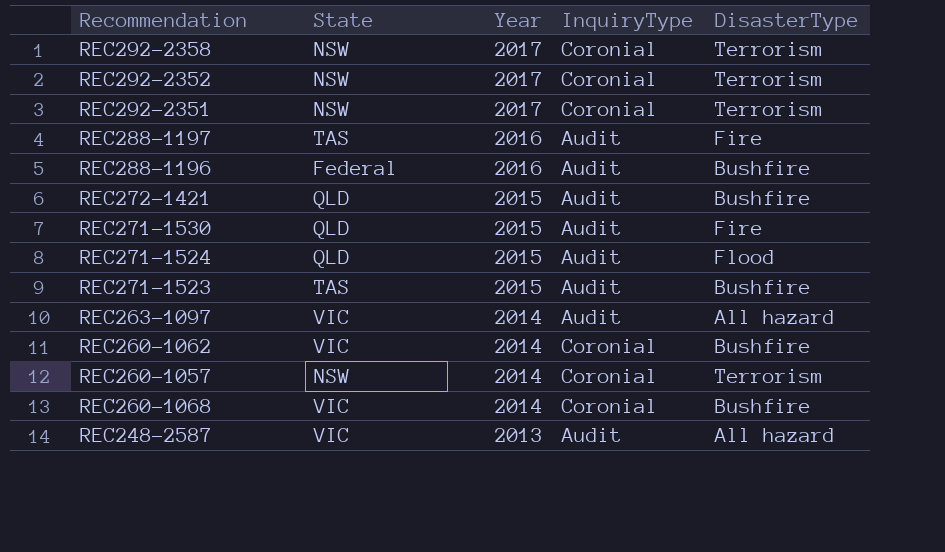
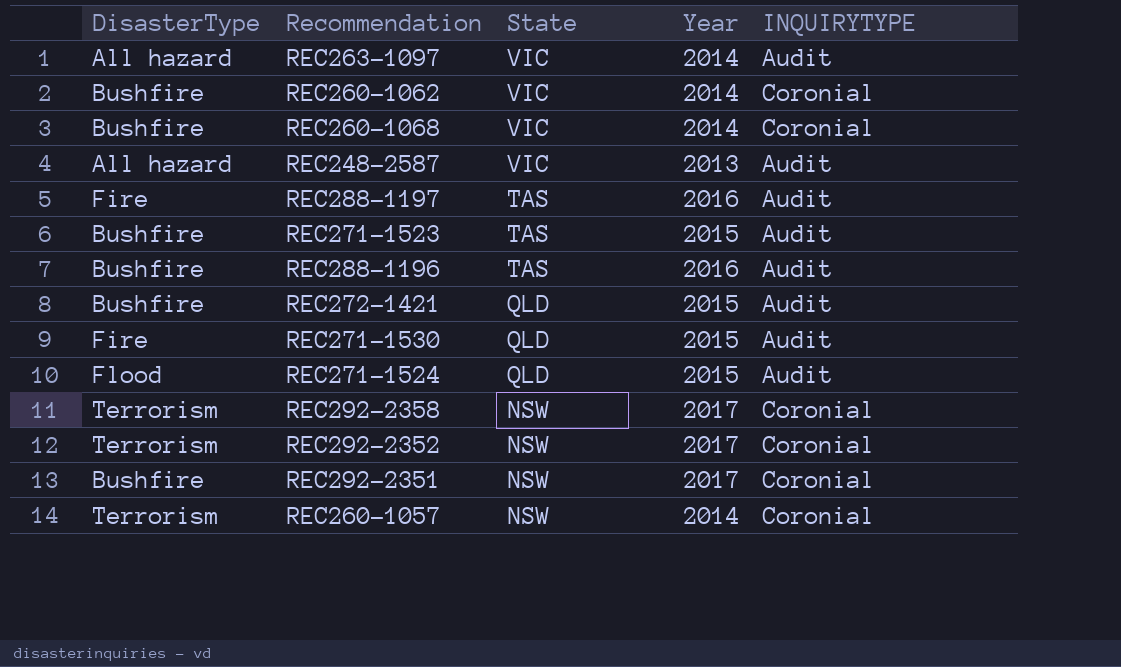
row order: Year descending -> State descending
column DisasterType | position: 5 -> 1
column name: InquiryType -> INQUIRYTYPE
REC288-1196 | State: Federal -> TAS
REC292-2351 | DisasterType: Terrorism -> Bushfire

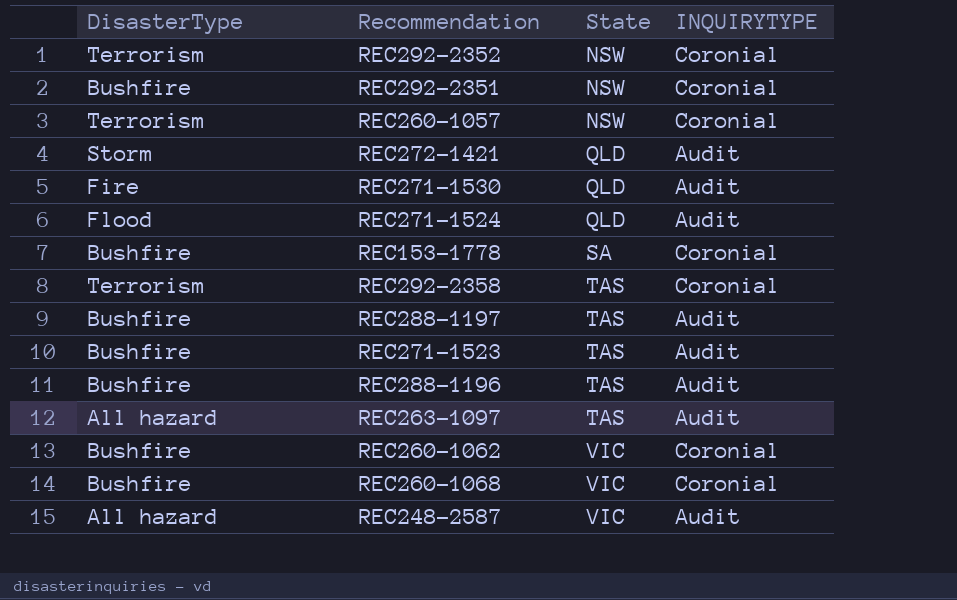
row order: State descending -> State ascending
column Year | position: 4 -> none
REC272-1421 | DisasterType: Bushfire -> Storm
row REC153-1778: none -> Bushfire | SA | Coronial
REC292-2358 | State: NSW -> TAS
REC288-1197 | DisasterType: Fire -> Bushfire
REC263-1097 | State: VIC -> TAS

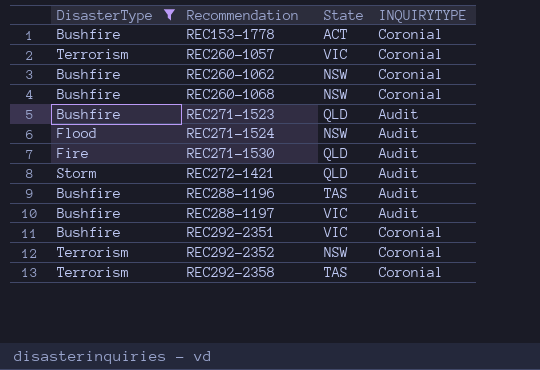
filter: none -> DisasterType != All hazard
row order: State ascending -> Recommendation ascending
REC153-1778 | State: SA -> ACT
REC260-1057 | State: NSW -> VIC
REC260-1062 | State: VIC -> NSW
REC260-1068 | State: VIC -> NSW
REC271-1523 | State: TAS -> QLD
REC271-1524 | State: QLD -> NSW
REC288-1197 | State: TAS -> VIC
REC292-2351 | State: NSW -> VIC

